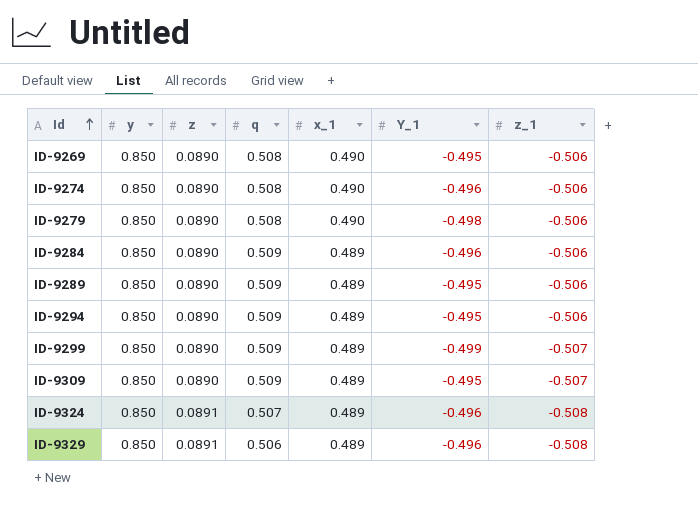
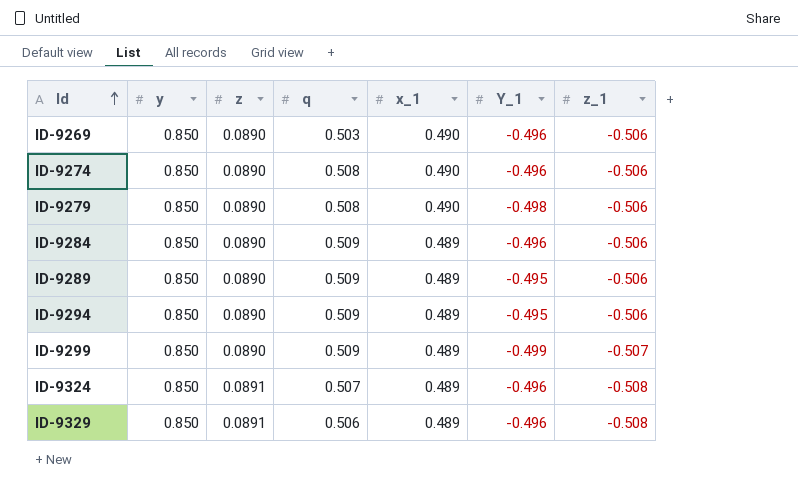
row ID-9309: 0.850 | 0.0890 | 0.509 | 0.489 | -0.495 | -0.507 -> none
ID-9269 | q: 0.508 -> 0.503
ID-9269 | Y_1: -0.495 -> -0.496

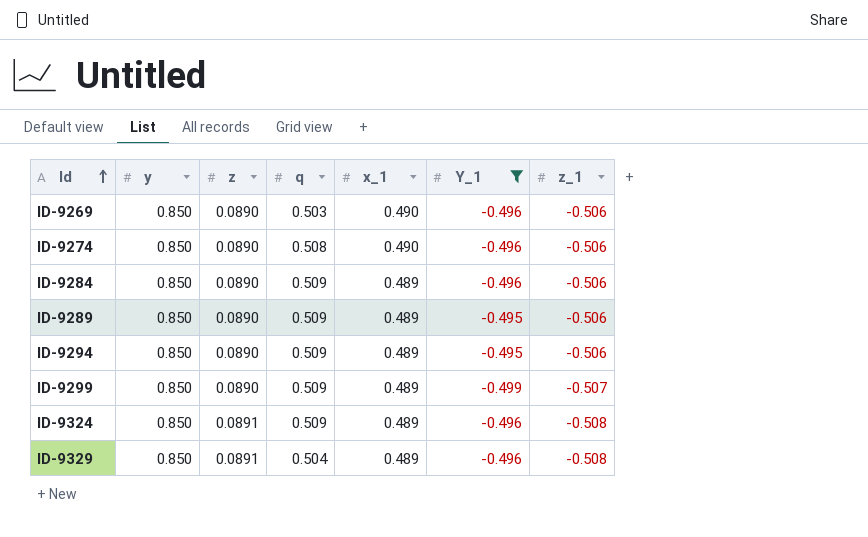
filter: none -> Y_1 != -0.498
ID-9324 | q: 0.507 -> 0.509
ID-9329 | q: 0.506 -> 0.504

